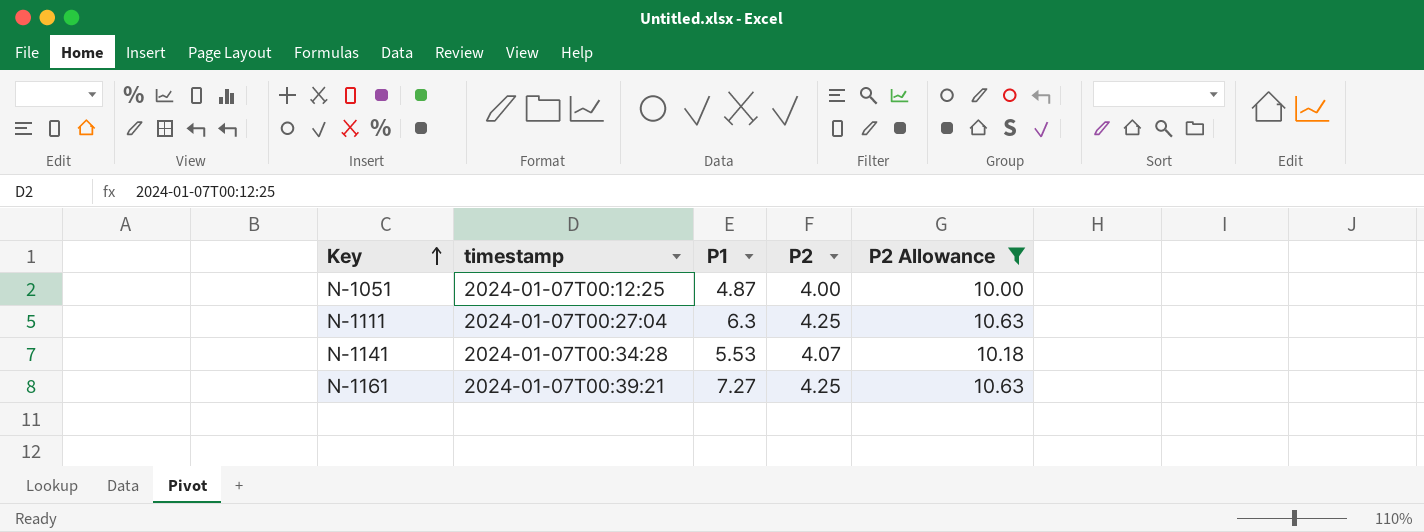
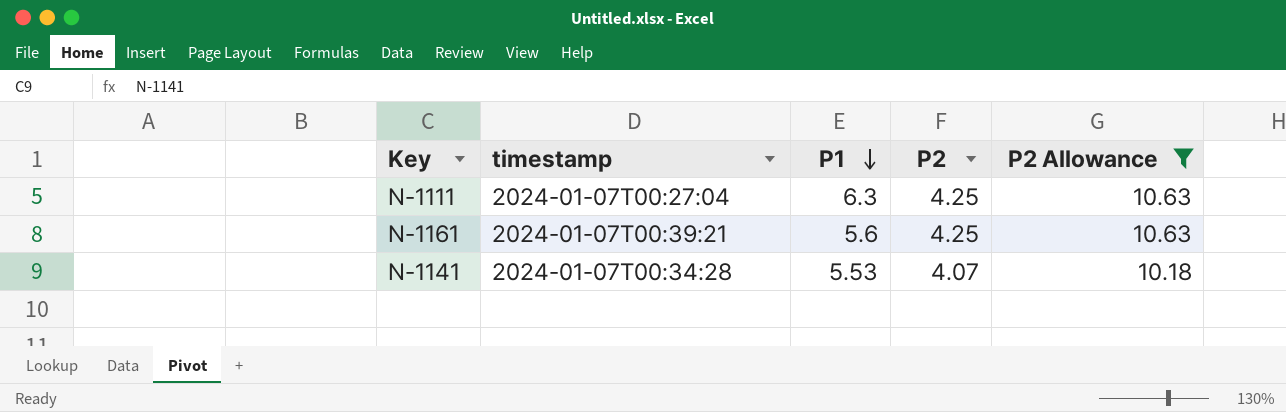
row order: Key ascending -> P1 descending
row N-1051: 2024-01-07T00:12:25 | 4.87 | 4.00 | 10.00 -> none
N-1161 | P1: 7.27 -> 5.6

